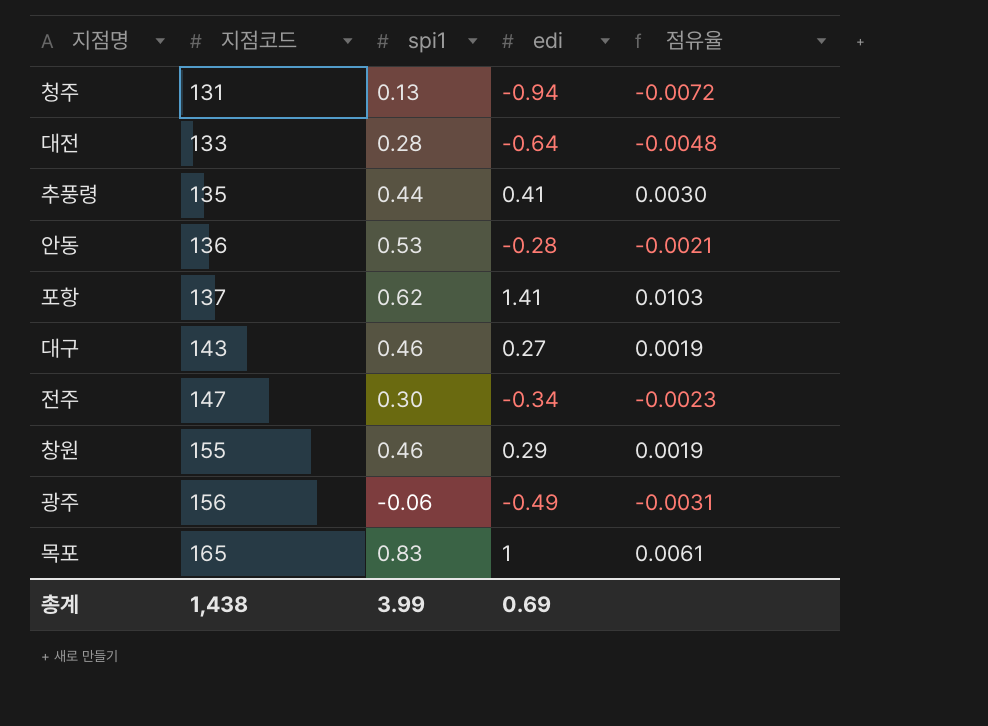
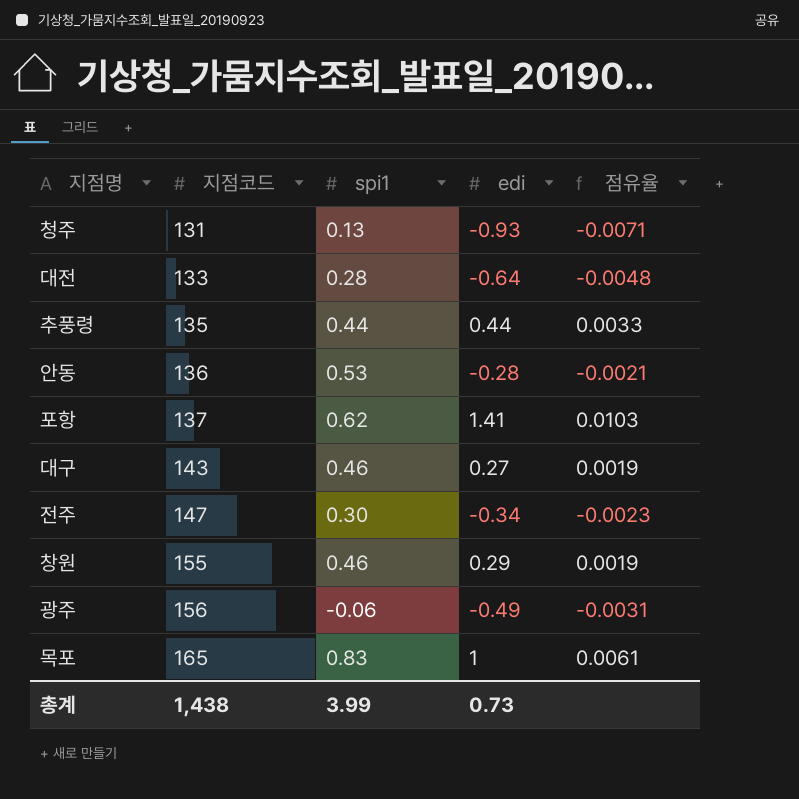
청주 | edi: -0.94 -> -0.93
청주 | 점유율: -0.0072 -> -0.0071
추풍령 | edi: 0.41 -> 0.44
추풍령 | 점유율: 0.0030 -> 0.0033
총계 | edi: 0.69 -> 0.73

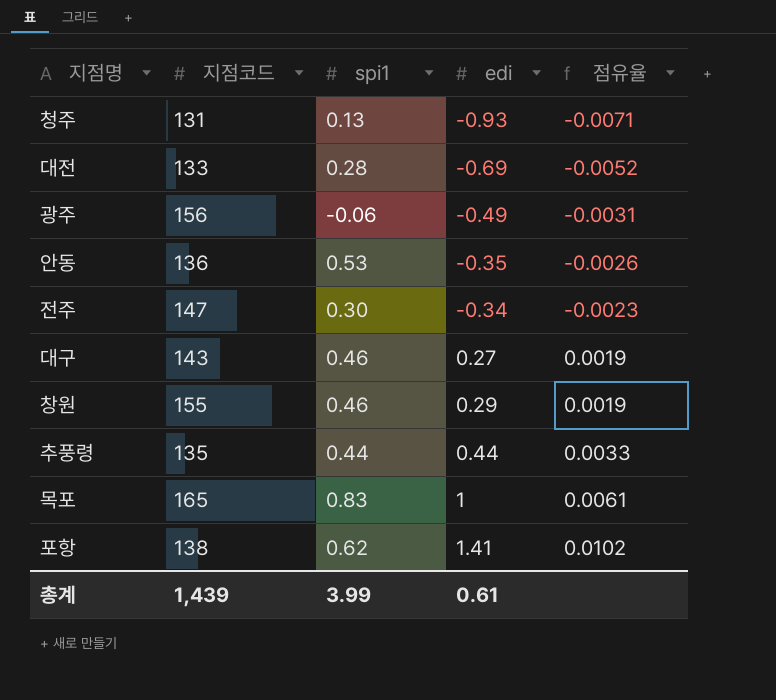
row order: 지점코드 ascending -> edi ascending
대전 | edi: -0.64 -> -0.69
대전 | 점유율: -0.0048 -> -0.0052
안동 | edi: -0.28 -> -0.35
안동 | 점유율: -0.0021 -> -0.0026
포항 | 지점코드: 137 -> 138
포항 | 점유율: 0.0103 -> 0.0102
총계 | 지점코드: 1,438 -> 1,439
총계 | edi: 0.73 -> 0.61

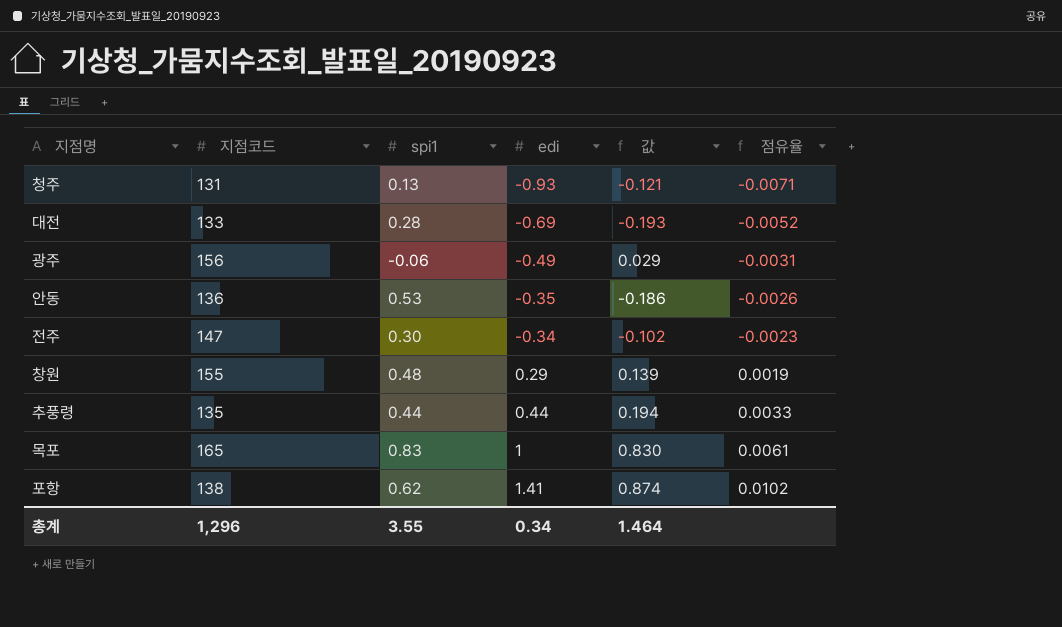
column 값 | formula: none -> [spi1] * [edi]
row 대구: 143 | 0.46 | 0.27 | 0.0019 -> none
창원 | spi1: 0.46 -> 0.48
총계 | 지점코드: 1,439 -> 1,296
총계 | spi1: 3.99 -> 3.55
총계 | edi: 0.61 -> 0.34

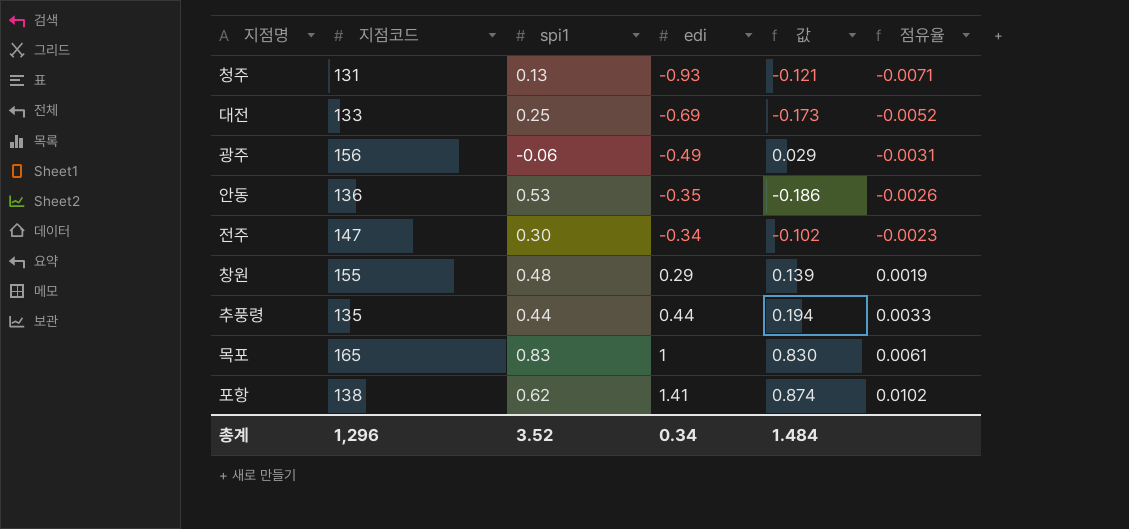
대전 | spi1: 0.28 -> 0.25
대전 | 값: -0.193 -> -0.173
총계 | spi1: 3.55 -> 3.52
총계 | 값: 1.464 -> 1.484

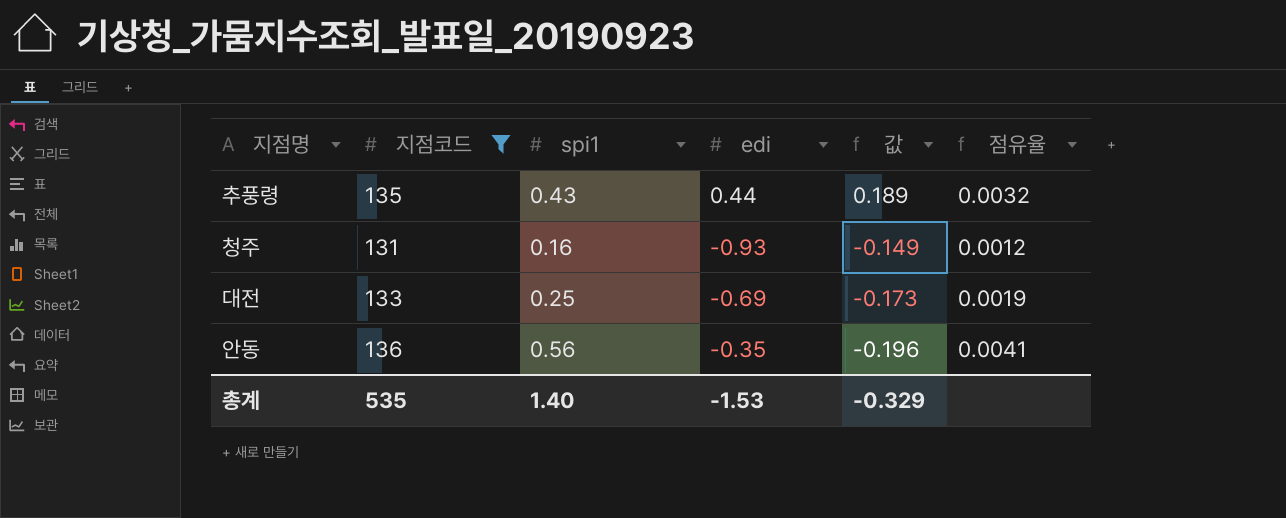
filter: none -> 지점코드 <= 136
row order: edi ascending -> 값 descending
column 점유율 | formula: [edi] / [지점코드] -> [spi1] / [지점코드]
추풍령 | spi1: 0.44 -> 0.43
추풍령 | 값: 0.194 -> 0.189
청주 | spi1: 0.13 -> 0.16
청주 | 값: -0.121 -> -0.149
안동 | spi1: 0.53 -> 0.56
안동 | 값: -0.186 -> -0.196
총계 | 지점코드: 1,296 -> 535
총계 | spi1: 3.52 -> 1.40
총계 | edi: 0.34 -> -1.53
총계 | 값: 1.484 -> -0.329

